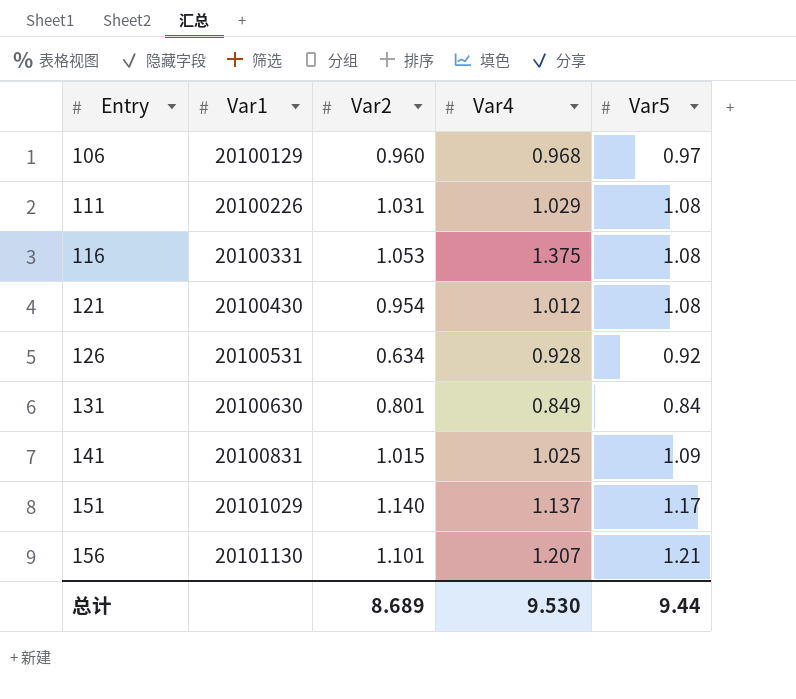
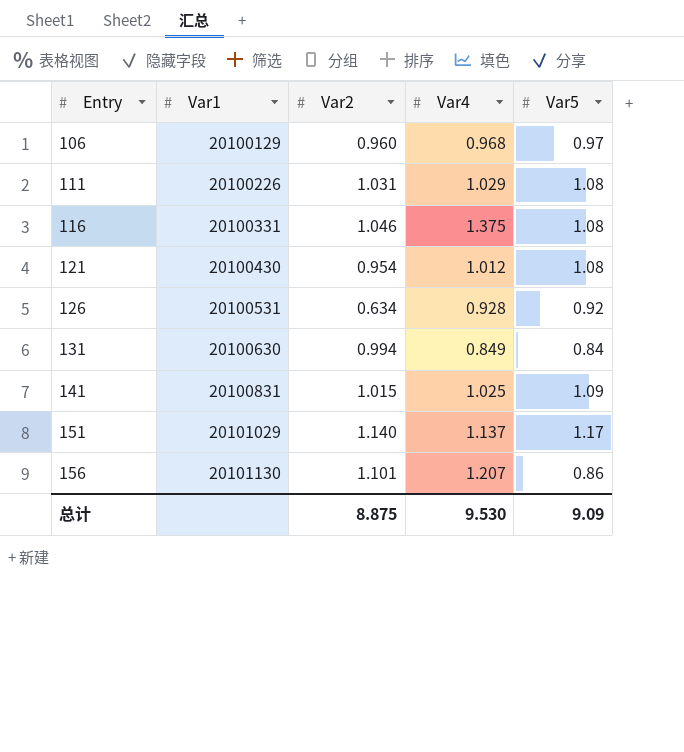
116 | Var2: 1.053 -> 1.046
131 | Var2: 0.801 -> 0.994
156 | Var5: 1.21 -> 0.86
总计 | Var2: 8.689 -> 8.875
总计 | Var5: 9.44 -> 9.09

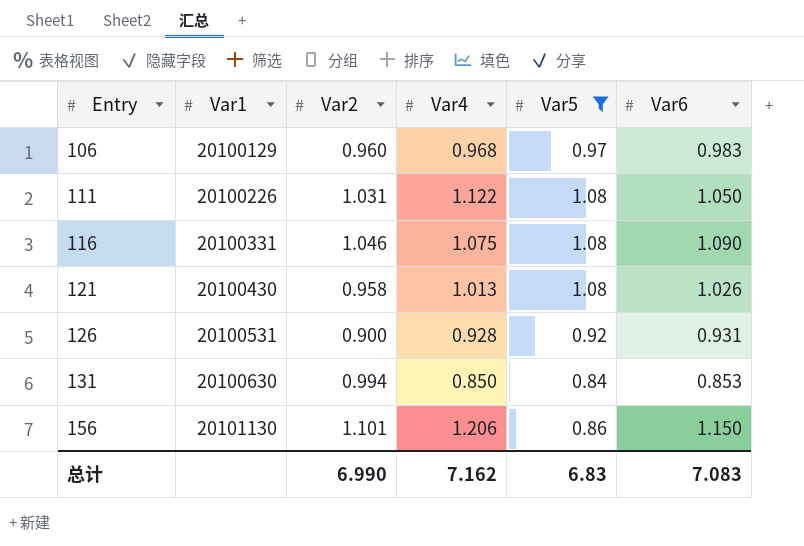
filter: none -> Var5 <= 1.08
column Var6 | position: none -> 6
111 | Var4: 1.029 -> 1.122
116 | Var4: 1.375 -> 1.075
121 | Var2: 0.954 -> 0.958
121 | Var4: 1.012 -> 1.013
126 | Var2: 0.634 -> 0.900
131 | Var4: 0.849 -> 0.850
156 | Var4: 1.207 -> 1.206
总计 | Var2: 8.875 -> 6.990
总计 | Var4: 9.530 -> 7.162
总计 | Var5: 9.09 -> 6.83

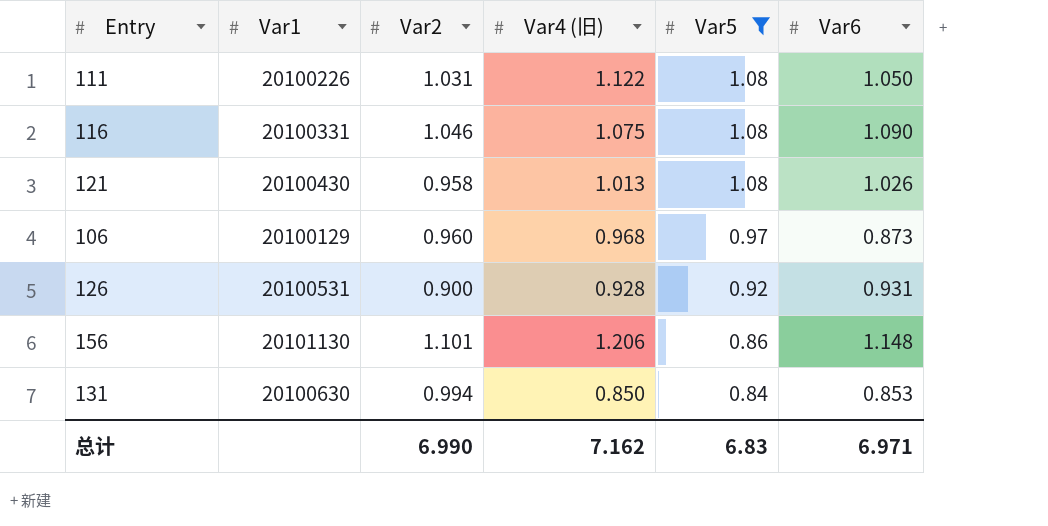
row order: Entry ascending -> Var5 descending
column name: Var4 -> Var4 (旧)
106 | Var6: 0.983 -> 0.873
156 | Var6: 1.150 -> 1.148
总计 | Var6: 7.083 -> 6.971

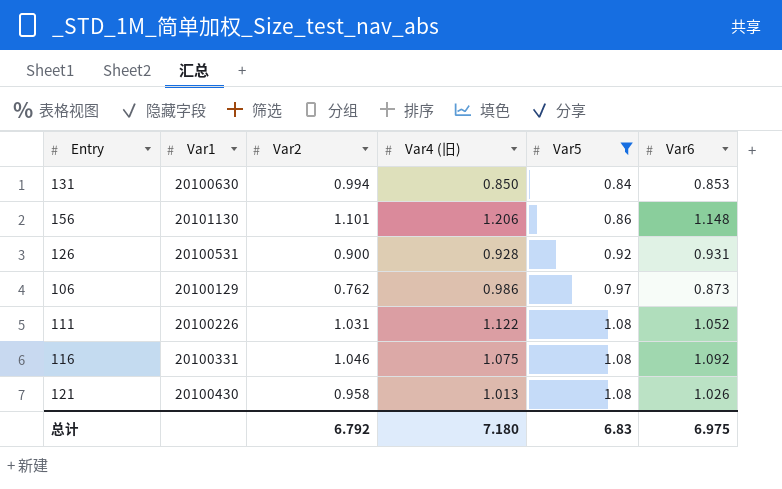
row order: Var5 descending -> Var5 ascending
106 | Var2: 0.960 -> 0.762
106 | Var4 (旧): 0.968 -> 0.986
111 | Var6: 1.050 -> 1.052
116 | Var6: 1.090 -> 1.092
总计 | Var2: 6.990 -> 6.792
总计 | Var4 (旧): 7.162 -> 7.180
总计 | Var6: 6.971 -> 6.975

